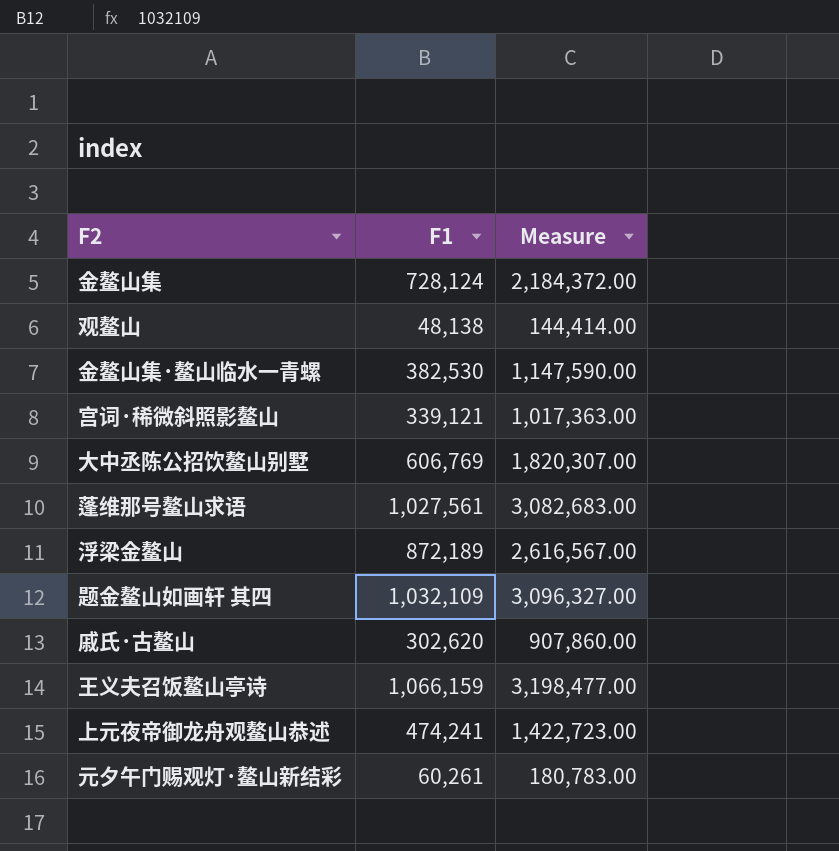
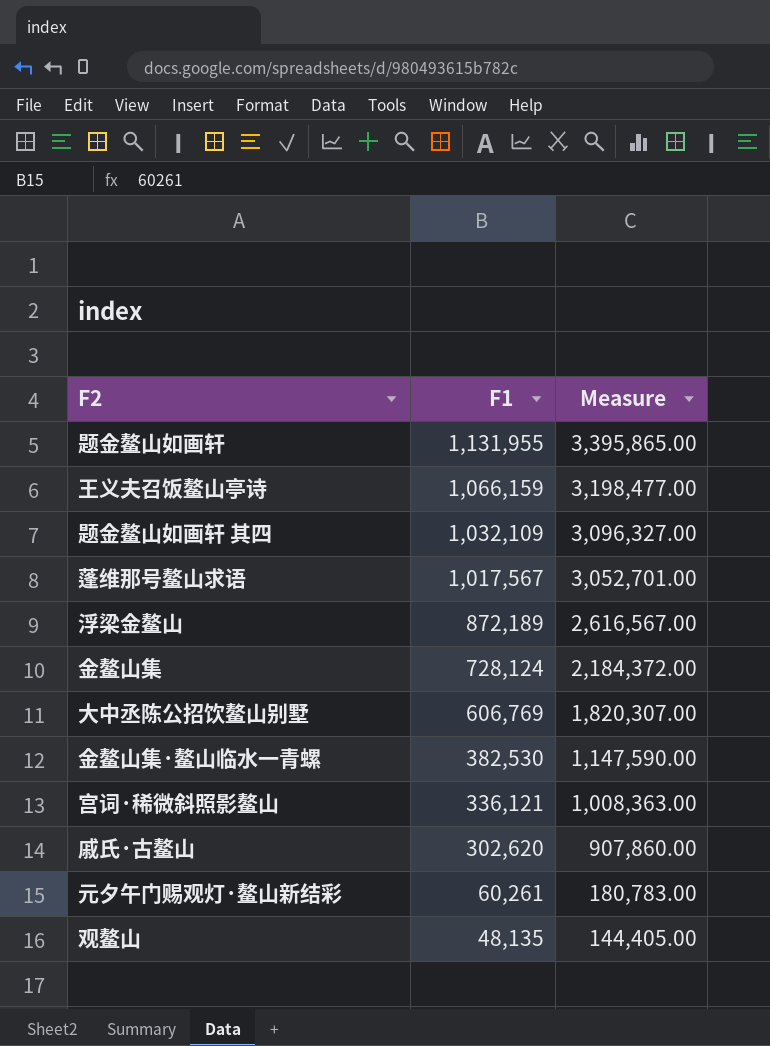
row order: none -> F1 descending
row 上元夜帝御龙舟观鳌山恭述: 474,241 | 1,422,723.00 -> none
row 题金鳌山如画轩: none -> 1,131,955 | 3,395,865.00
蓬维那号鳌山求语 | F1: 1,027,561 -> 1,017,567
蓬维那号鳌山求语 | Measure: 3,082,683.00 -> 3,052,701.00
宫词·稀微斜照影鳌山 | F1: 339,121 -> 336,121
宫词·稀微斜照影鳌山 | Measure: 1,017,363.00 -> 1,008,363.00
观鳌山 | F1: 48,138 -> 48,135
观鳌山 | Measure: 144,414.00 -> 144,405.00

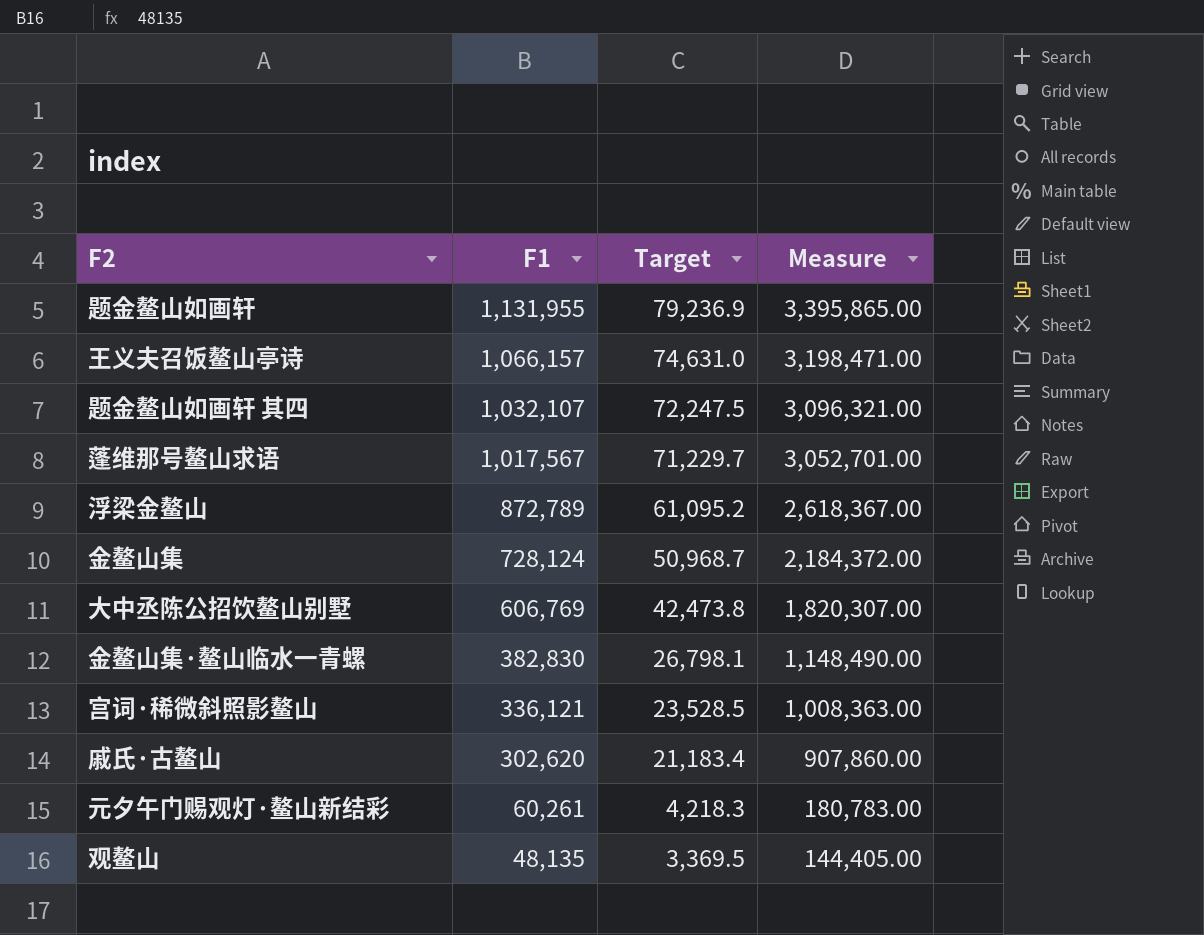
column Target | formula: none -> [F1] * 0.07
王义夫召饭鳌山亭诗 | F1: 1,066,159 -> 1,066,157
王义夫召饭鳌山亭诗 | Measure: 3,198,477.00 -> 3,198,471.00
题金鳌山如画轩 其四 | F1: 1,032,109 -> 1,032,107
题金鳌山如画轩 其四 | Measure: 3,096,327.00 -> 3,096,321.00
浮梁金鳌山 | F1: 872,189 -> 872,789
浮梁金鳌山 | Measure: 2,616,567.00 -> 2,618,367.00
金鳌山集·鳌山临水一青螺 | F1: 382,530 -> 382,830
金鳌山集·鳌山临水一青螺 | Measure: 1,147,590.00 -> 1,148,490.00

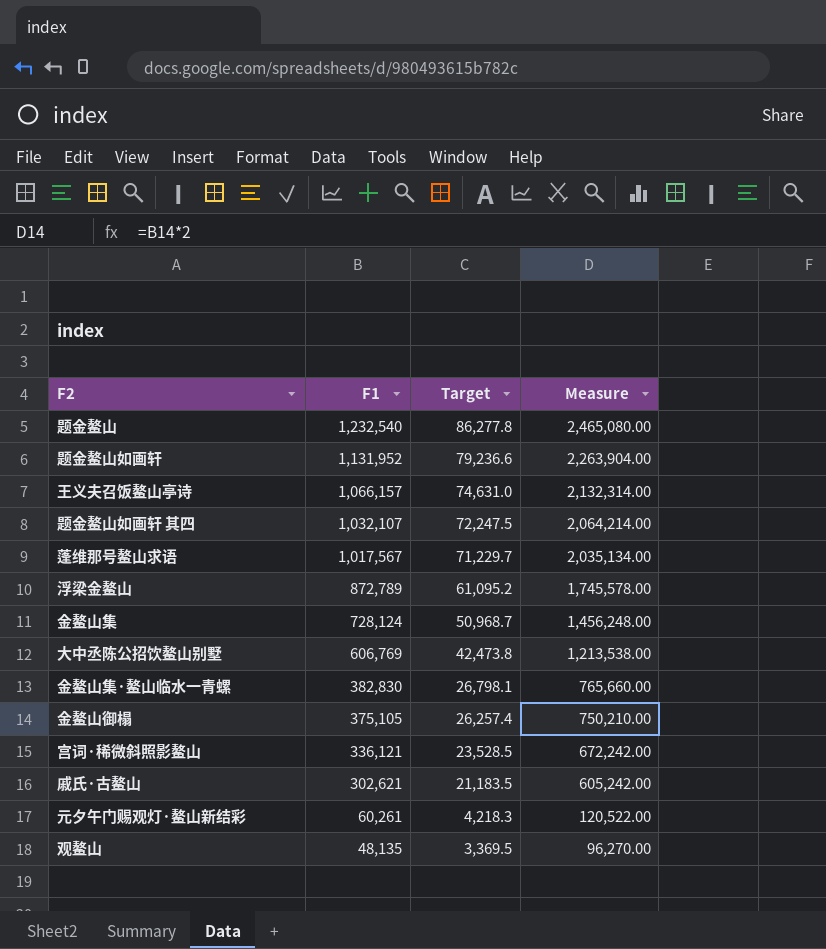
column Measure | formula: [F1] * 3 -> [F1] * 2
row 题金鳌山: none -> 1,232,540 | 86,277.8 | 2,465,080.00
题金鳌山如画轩 | F1: 1,131,955 -> 1,131,952
题金鳌山如画轩 | Target: 79,236.9 -> 79,236.6
row 金鳌山御榻: none -> 375,105 | 26,257.4 | 750,210.00
戚氏·古鳌山 | F1: 302,620 -> 302,621
戚氏·古鳌山 | Target: 21,183.4 -> 21,183.5

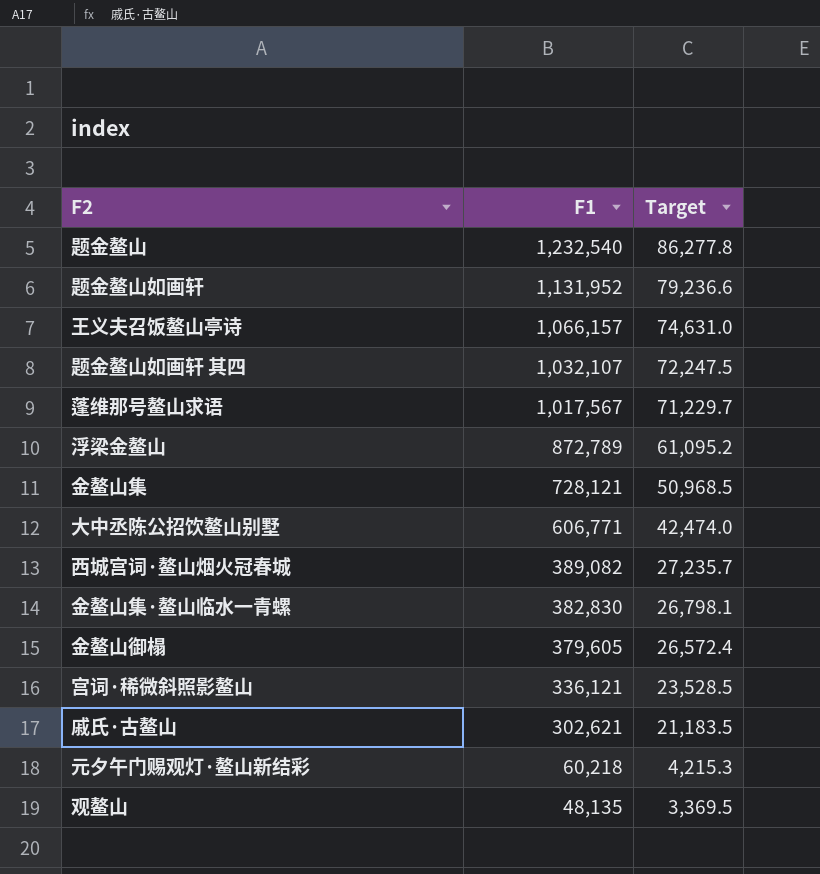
column Measure | formula: [F1] * 2 -> none
金鳌山集 | F1: 728,124 -> 728,121
金鳌山集 | Target: 50,968.7 -> 50,968.5
大中丞陈公招饮鳌山别墅 | F1: 606,769 -> 606,771
大中丞陈公招饮鳌山别墅 | Target: 42,473.8 -> 42,474.0
row 西城宫词·鳌山烟火冠春城: none -> 389,082 | 27,235.7
金鳌山御榻 | F1: 375,105 -> 379,605
金鳌山御榻 | Target: 26,257.4 -> 26,572.4
元夕午门赐观灯·鳌山新结彩 | F1: 60,261 -> 60,218
元夕午门赐观灯·鳌山新结彩 | Target: 4,218.3 -> 4,215.3

